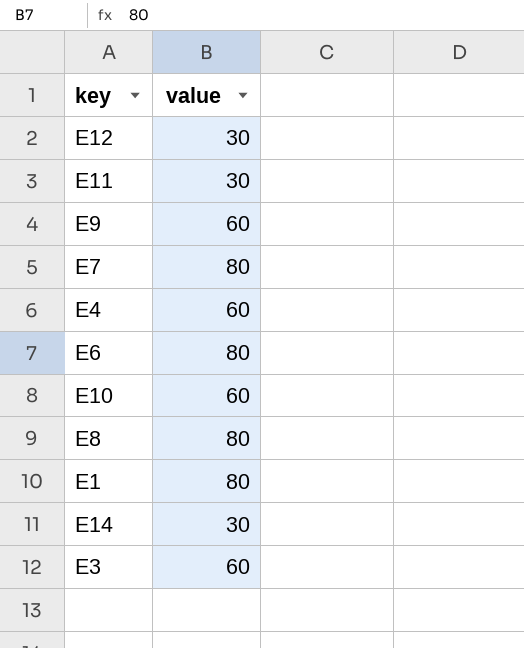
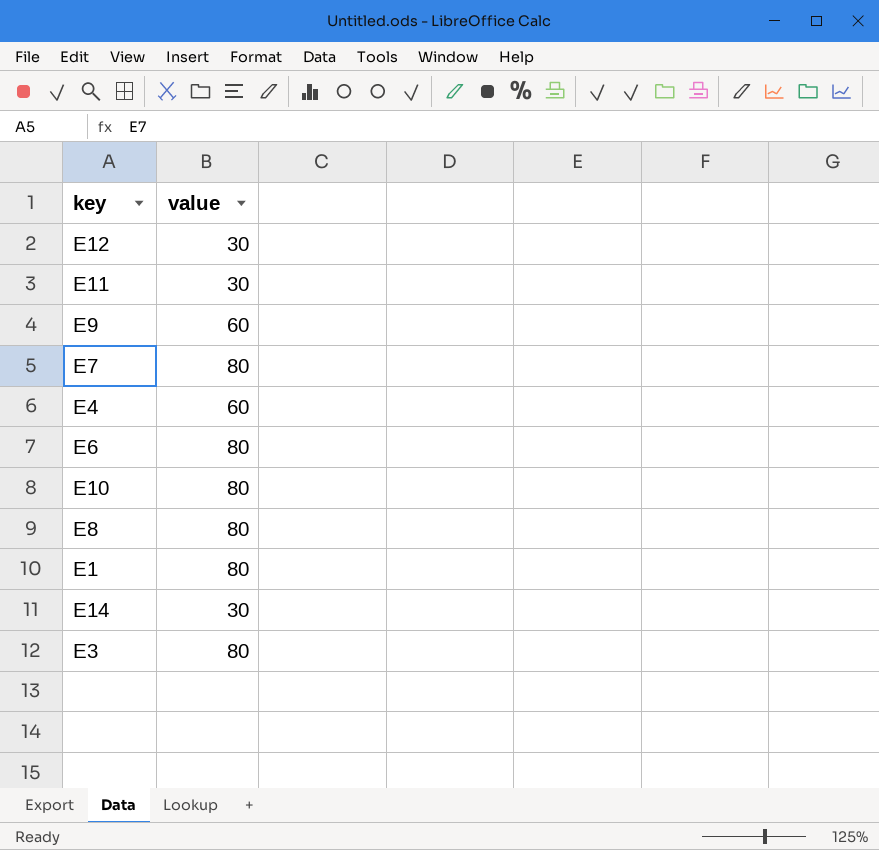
E10 | value: 60 -> 80
E3 | value: 60 -> 80

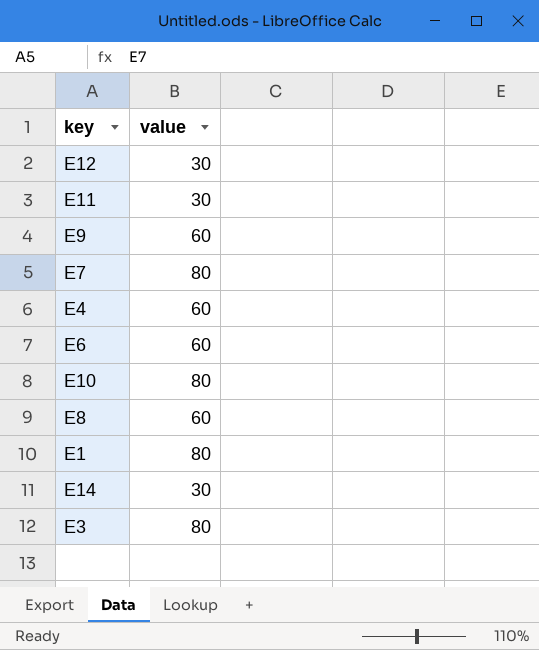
E6 | value: 80 -> 60
E8 | value: 80 -> 60

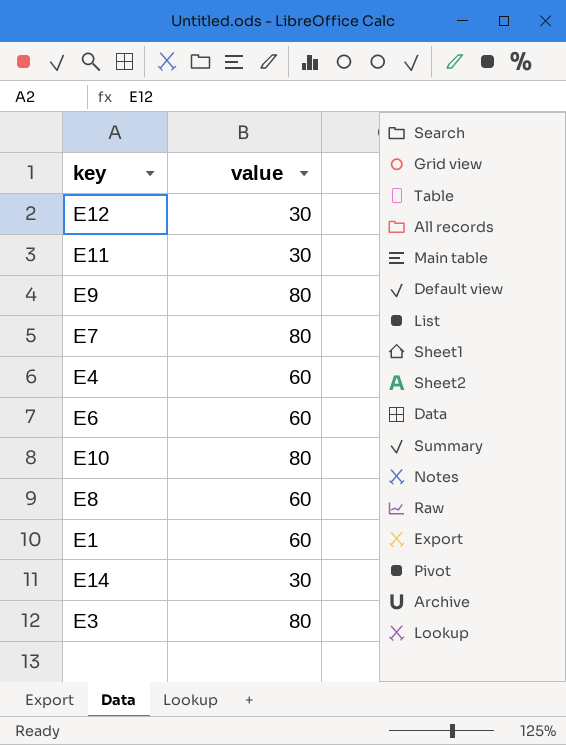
E9 | value: 60 -> 80
E1 | value: 80 -> 60

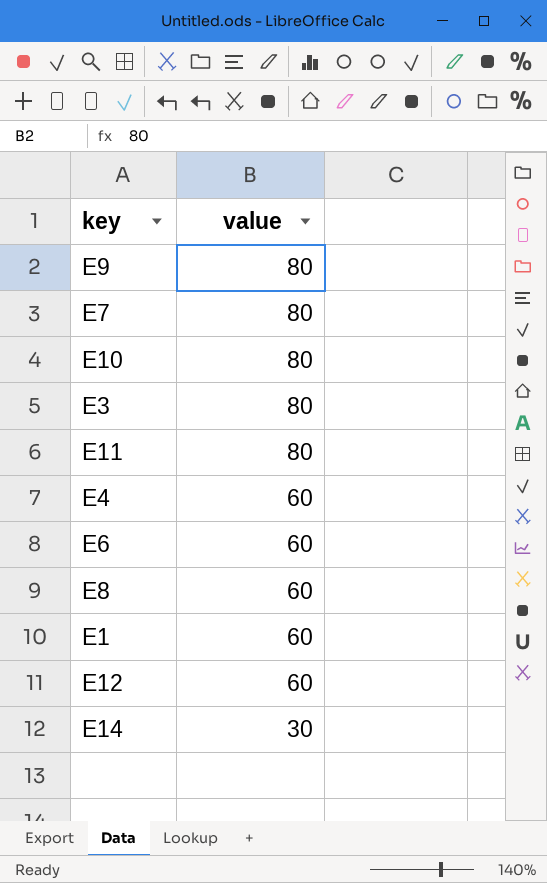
row order: none -> value descending
E11 | value: 30 -> 80
E12 | value: 30 -> 60

